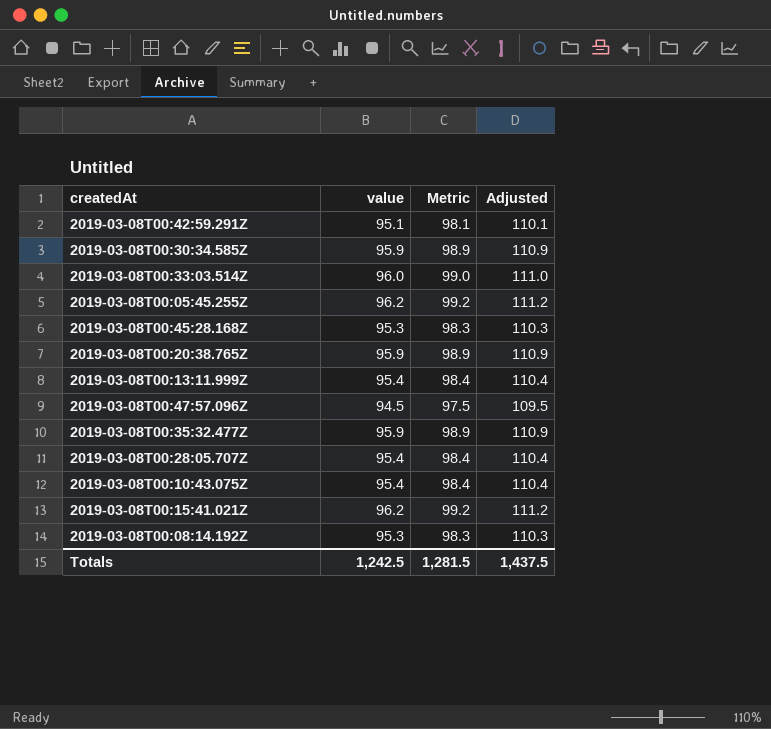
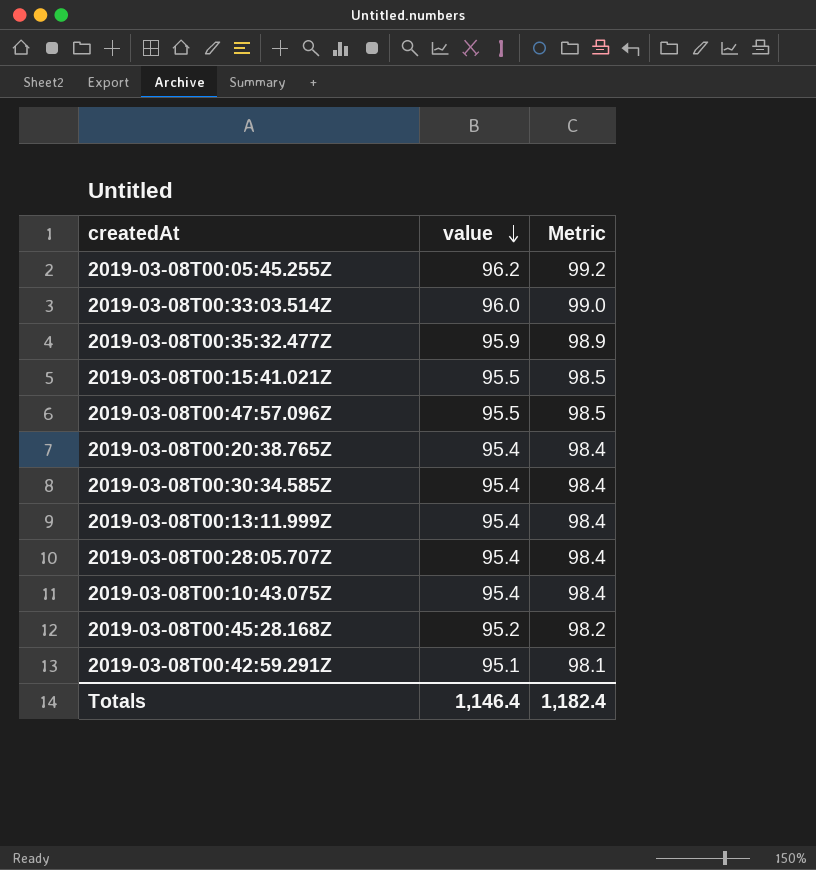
row order: none -> value descending
column Adjusted | formula: [value] + 15 -> none
row 2019-03-08T00:08:14.192Z: 95.3 | 98.3 | 110.3 -> none
2019-03-08T00:15:41.021Z | value: 96.2 -> 95.5
2019-03-08T00:15:41.021Z | Metric: 99.2 -> 98.5
2019-03-08T00:47:57.096Z | value: 94.5 -> 95.5
2019-03-08T00:47:57.096Z | Metric: 97.5 -> 98.5
2019-03-08T00:20:38.765Z | value: 95.9 -> 95.4
2019-03-08T00:20:38.765Z | Metric: 98.9 -> 98.4
2019-03-08T00:30:34.585Z | value: 95.9 -> 95.4
2019-03-08T00:30:34.585Z | Metric: 98.9 -> 98.4
2019-03-08T00:45:28.168Z | value: 95.3 -> 95.2
2019-03-08T00:45:28.168Z | Metric: 98.3 -> 98.2
Totals | value: 1,242.5 -> 1,146.4
Totals | Metric: 1,281.5 -> 1,182.4

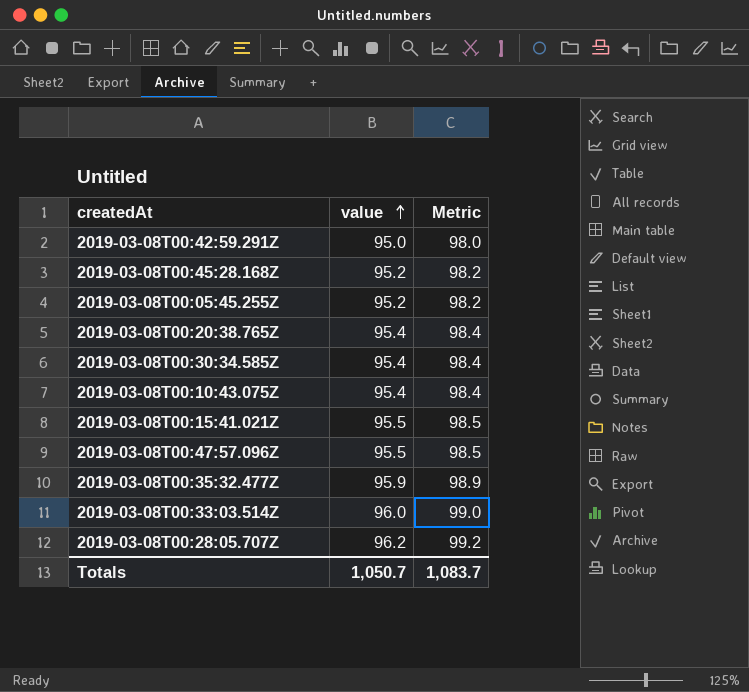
row order: value descending -> value ascending
row 2019-03-08T00:13:11.999Z: 95.4 | 98.4 -> none
2019-03-08T00:42:59.291Z | value: 95.1 -> 95.0
2019-03-08T00:42:59.291Z | Metric: 98.1 -> 98.0
2019-03-08T00:05:45.255Z | value: 96.2 -> 95.2
2019-03-08T00:05:45.255Z | Metric: 99.2 -> 98.2
2019-03-08T00:28:05.707Z | value: 95.4 -> 96.2
2019-03-08T00:28:05.707Z | Metric: 98.4 -> 99.2
Totals | value: 1,146.4 -> 1,050.7
Totals | Metric: 1,182.4 -> 1,083.7

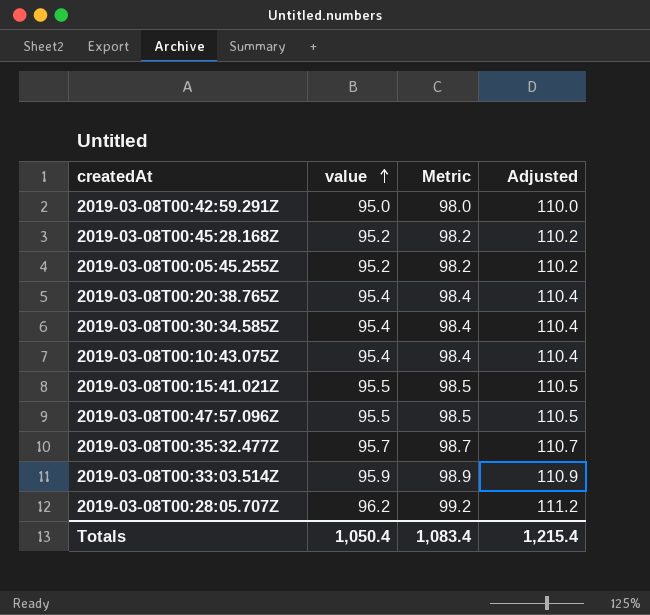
column Adjusted | formula: none -> [value] + 15
2019-03-08T00:35:32.477Z | value: 95.9 -> 95.7
2019-03-08T00:35:32.477Z | Metric: 98.9 -> 98.7
2019-03-08T00:33:03.514Z | value: 96.0 -> 95.9
2019-03-08T00:33:03.514Z | Metric: 99.0 -> 98.9
Totals | value: 1,050.7 -> 1,050.4
Totals | Metric: 1,083.7 -> 1,083.4

